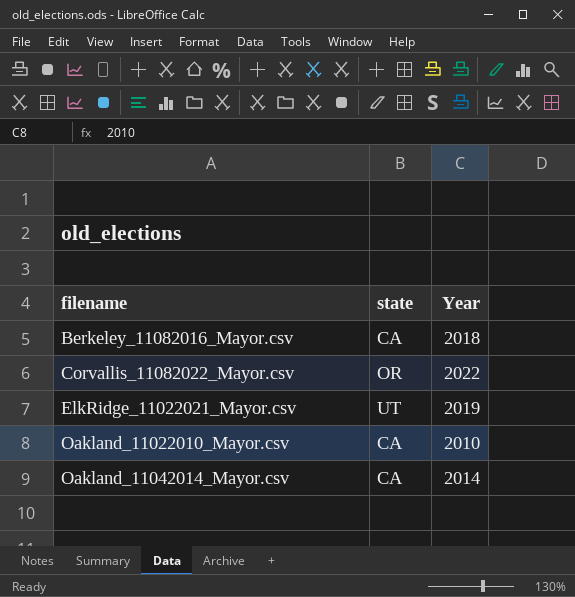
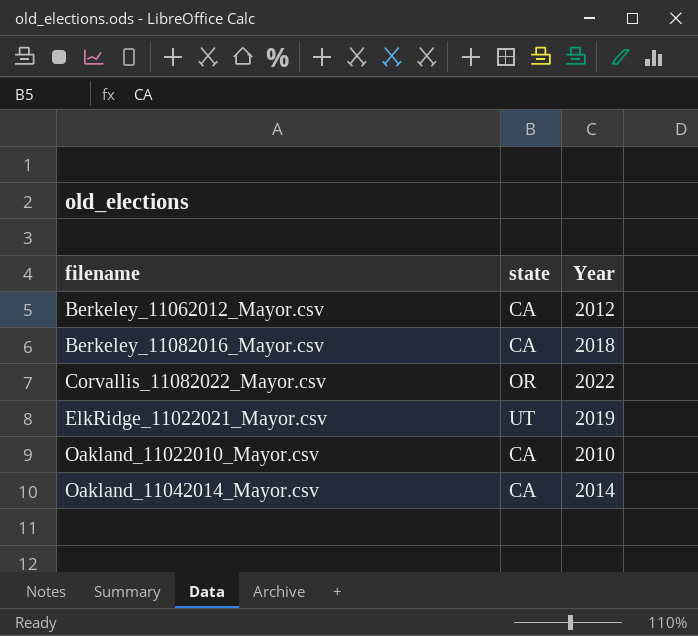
row Berkeley_11062012_Mayor.csv: none -> CA | 2012

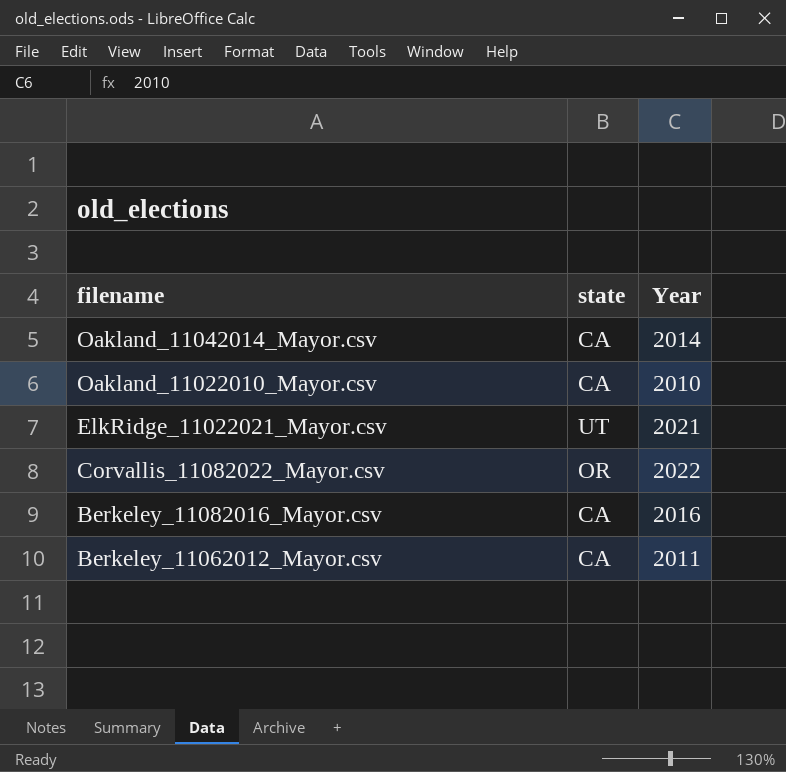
row order: filename ascending -> filename descending
ElkRidge_11022021_Mayor.csv | Year: 2019 -> 2021
Berkeley_11082016_Mayor.csv | Year: 2018 -> 2016
Berkeley_11062012_Mayor.csv | Year: 2012 -> 2011

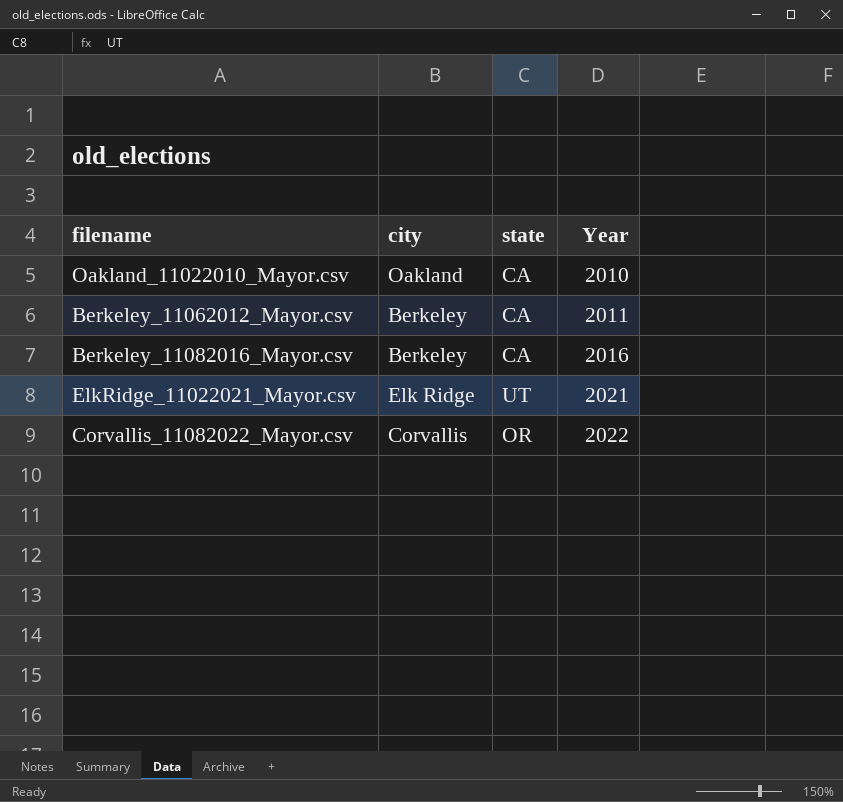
row order: filename descending -> Year ascending
column city | position: none -> 2
row Oakland_11042014_Mayor.csv: CA | 2014 -> none

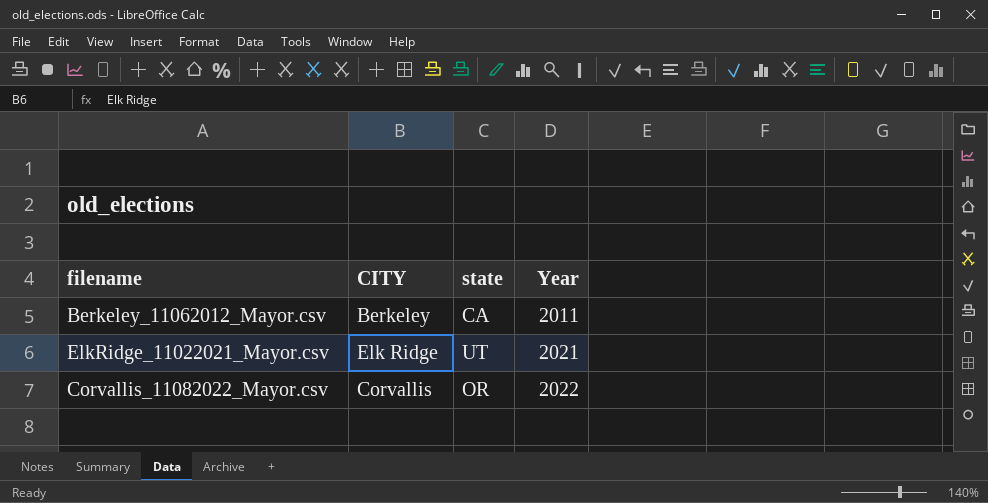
column name: city -> CITY
row Oakland_11022010_Mayor.csv: Oakland | CA | 2010 -> none
row Berkeley_11082016_Mayor.csv: Berkeley | CA | 2016 -> none

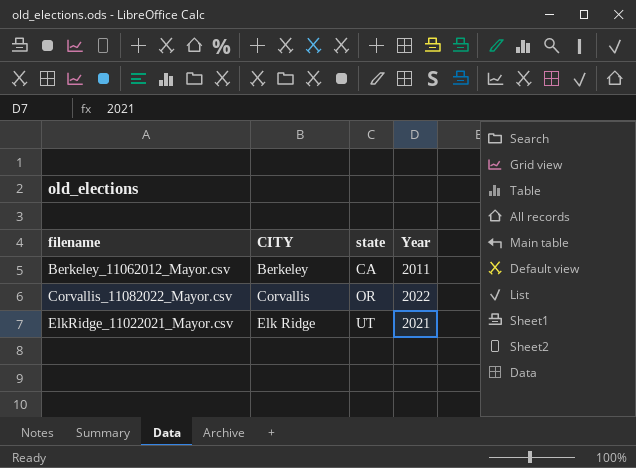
row order: Year ascending -> filename ascending

